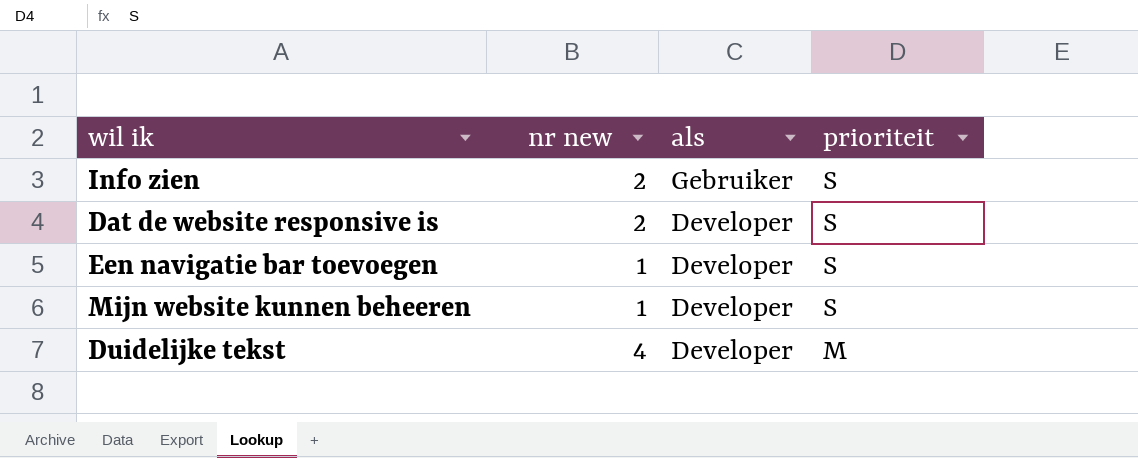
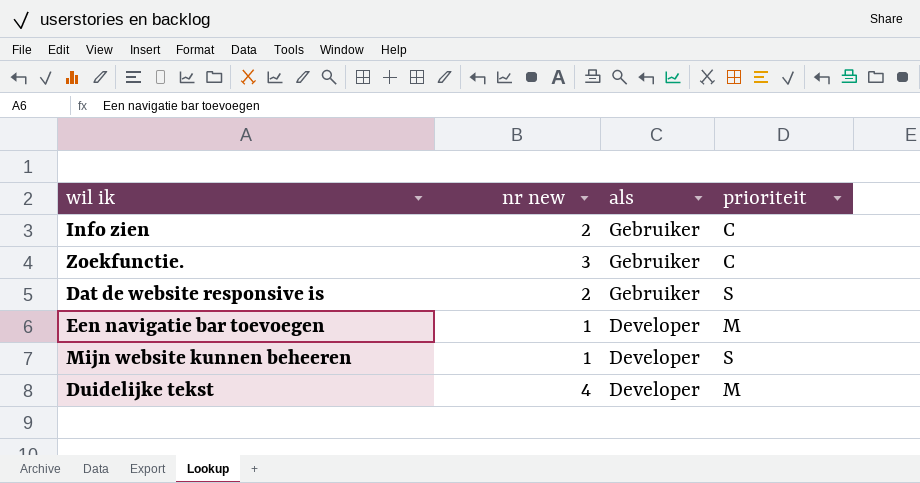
Info zien | prioriteit: S -> C
row Zoekfunctie.: none -> 3 | Gebruiker | C
Dat de website responsive is | als: Developer -> Gebruiker
Een navigatie bar toevoegen | prioriteit: S -> M

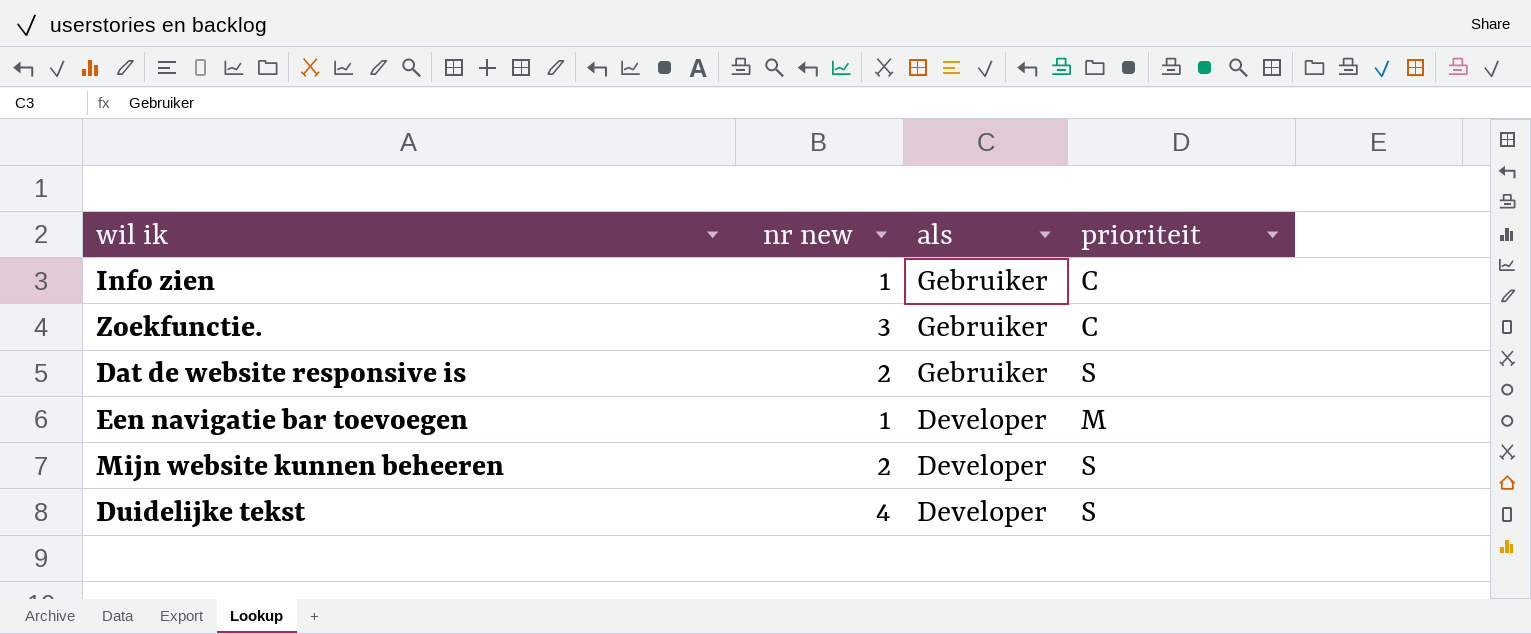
Info zien | nr new: 2 -> 1
Mijn website kunnen beheeren | nr new: 1 -> 2
Duidelijke tekst | prioriteit: M -> S

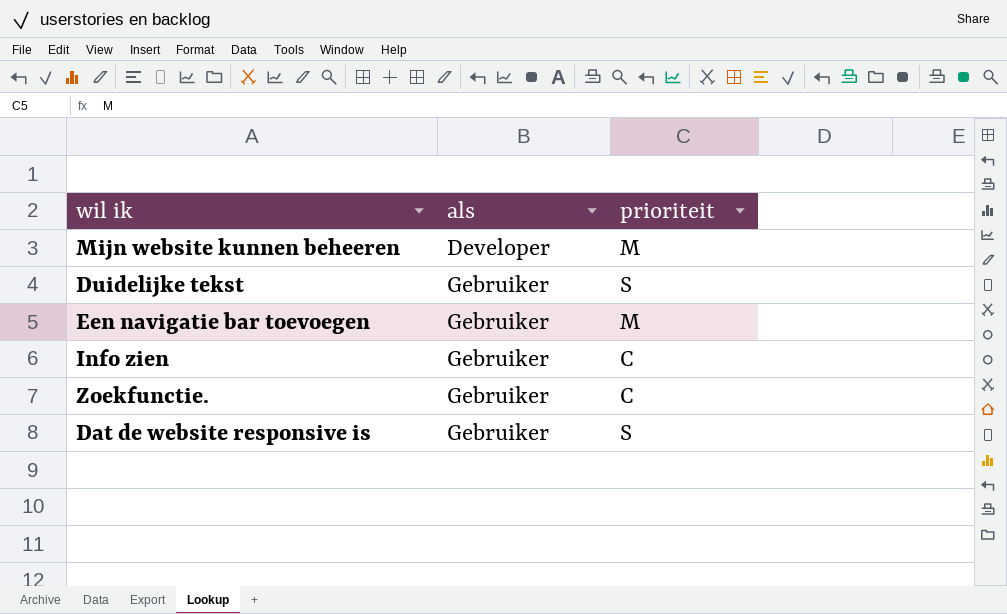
row order: als descending -> als ascending
column nr new | position: 2 -> none
Mijn website kunnen beheeren | prioriteit: S -> M
Duidelijke tekst | als: Developer -> Gebruiker
Een navigatie bar toevoegen | als: Developer -> Gebruiker

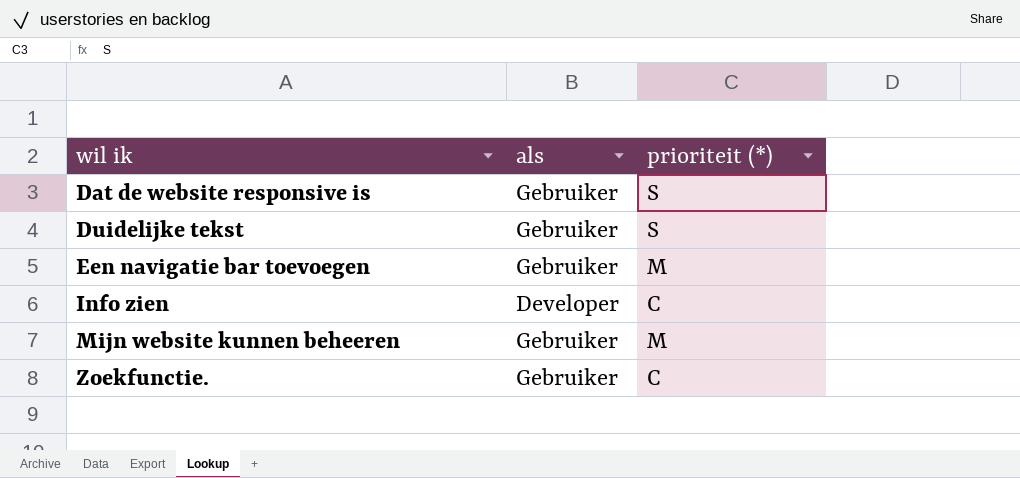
row order: als ascending -> wil ik ascending
column name: prioriteit -> prioriteit (*)
Info zien | als: Gebruiker -> Developer
Mijn website kunnen beheeren | als: Developer -> Gebruiker

